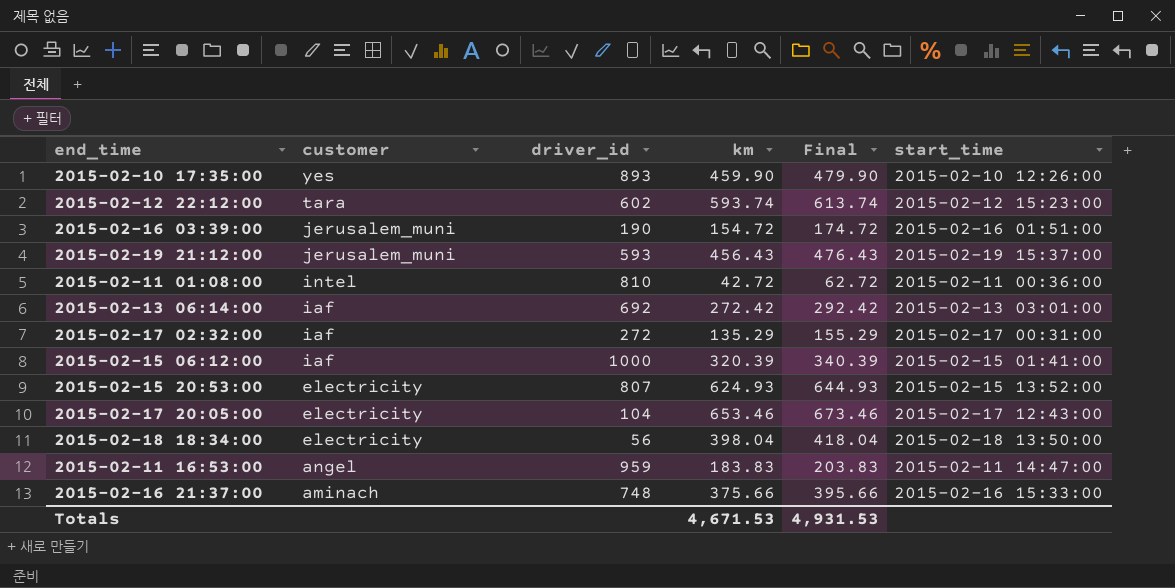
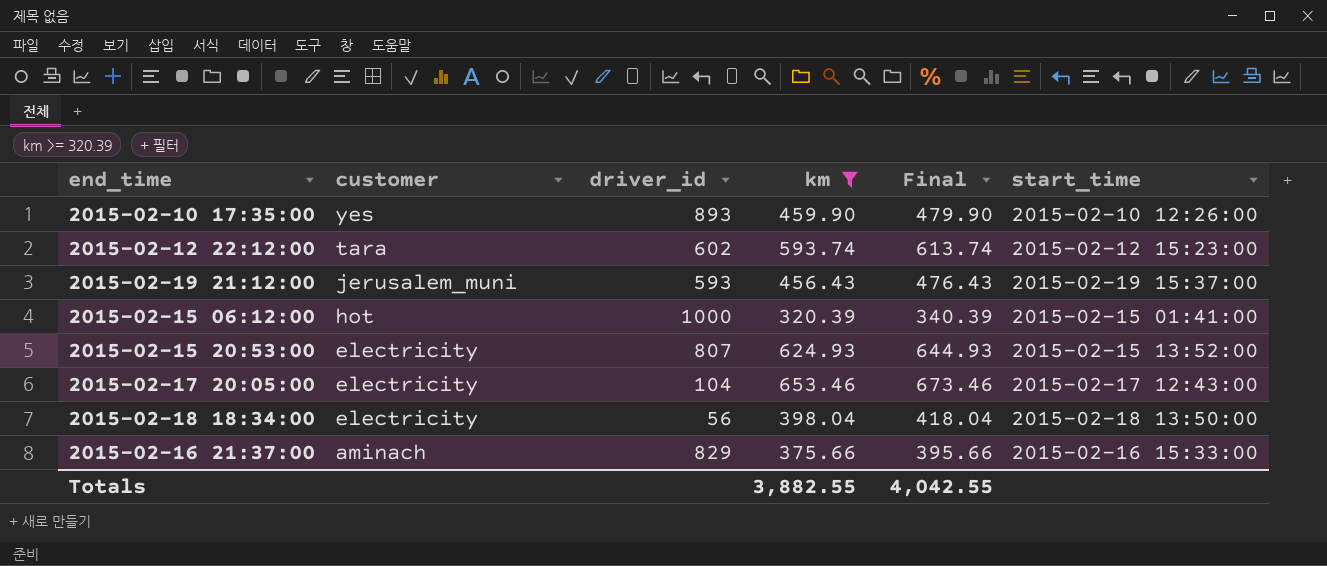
filter: none -> km >= 320.39
2015-02-15 06:12:00 | customer: iaf -> hot
2015-02-16 21:37:00 | driver_id: 748 -> 829
Totals | km: 4,671.53 -> 3,882.55
Totals | Final: 4,931.53 -> 4,042.55

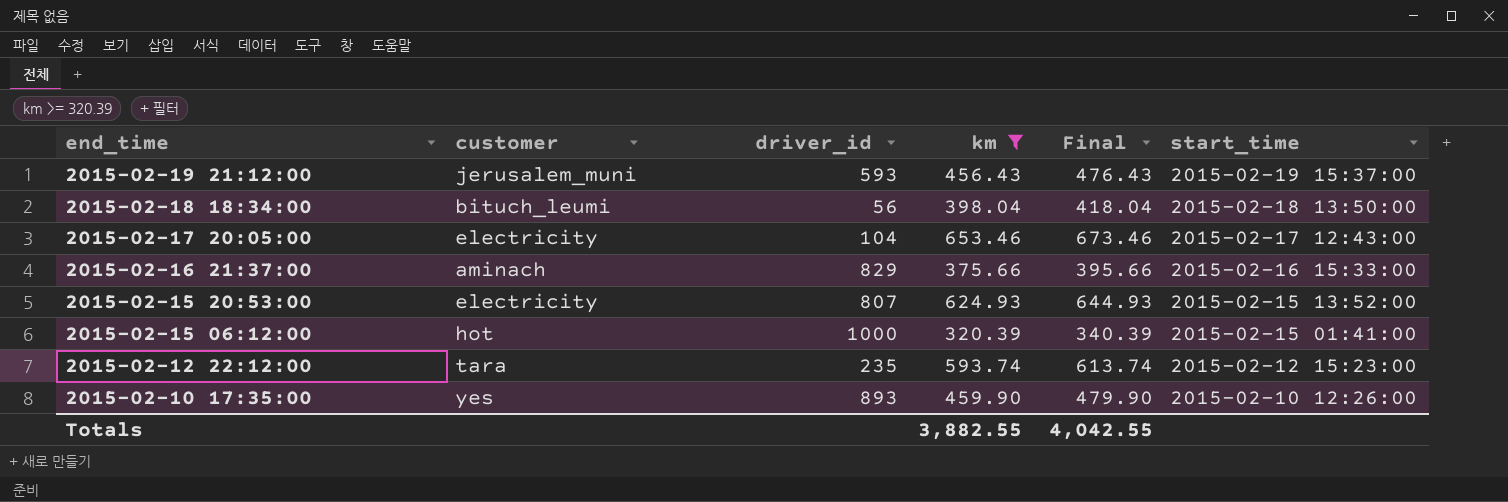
row order: customer descending -> end_time descending
2015-02-18 18:34:00 | customer: electricity -> bituch_leumi
2015-02-12 22:12:00 | driver_id: 602 -> 235

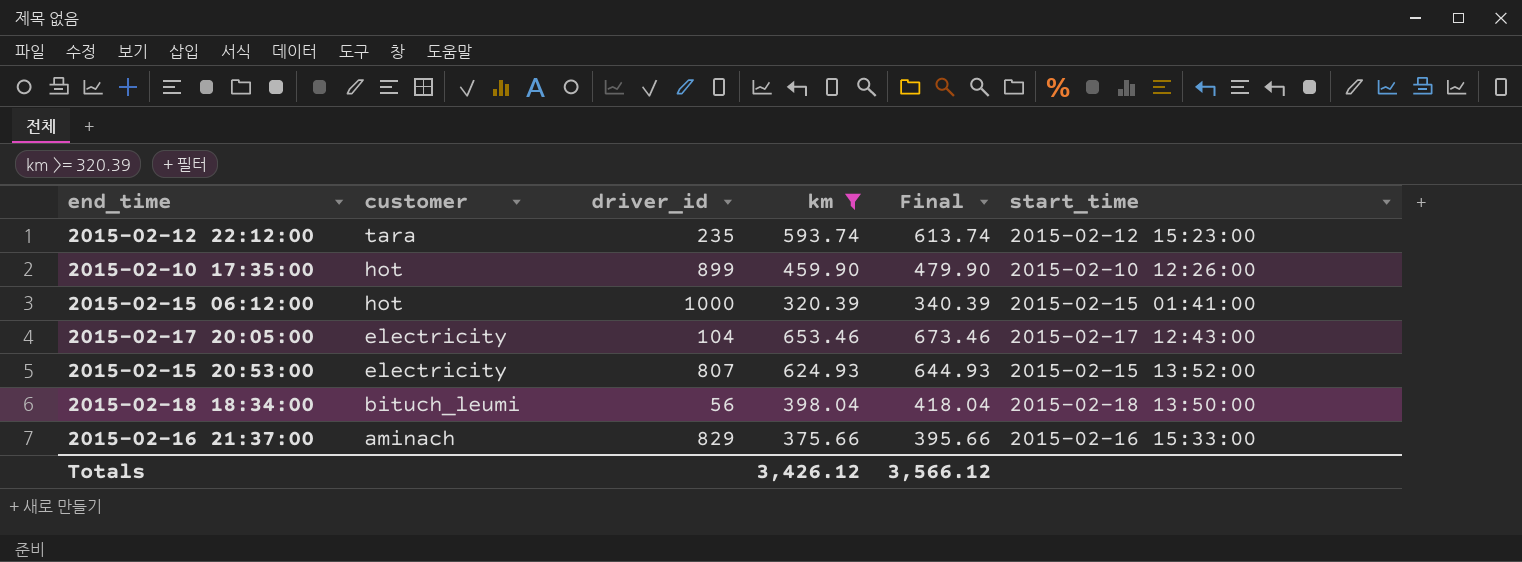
row order: end_time descending -> customer descending
row 2015-02-19 21:12:00: jerusalem_muni | 593 | 456.43 | 476.43 | 2015-02-19 15:37:00 -> none
2015-02-10 17:35:00 | customer: yes -> hot
2015-02-10 17:35:00 | driver_id: 893 -> 899
Totals | km: 3,882.55 -> 3,426.12
Totals | Final: 4,042.55 -> 3,566.12

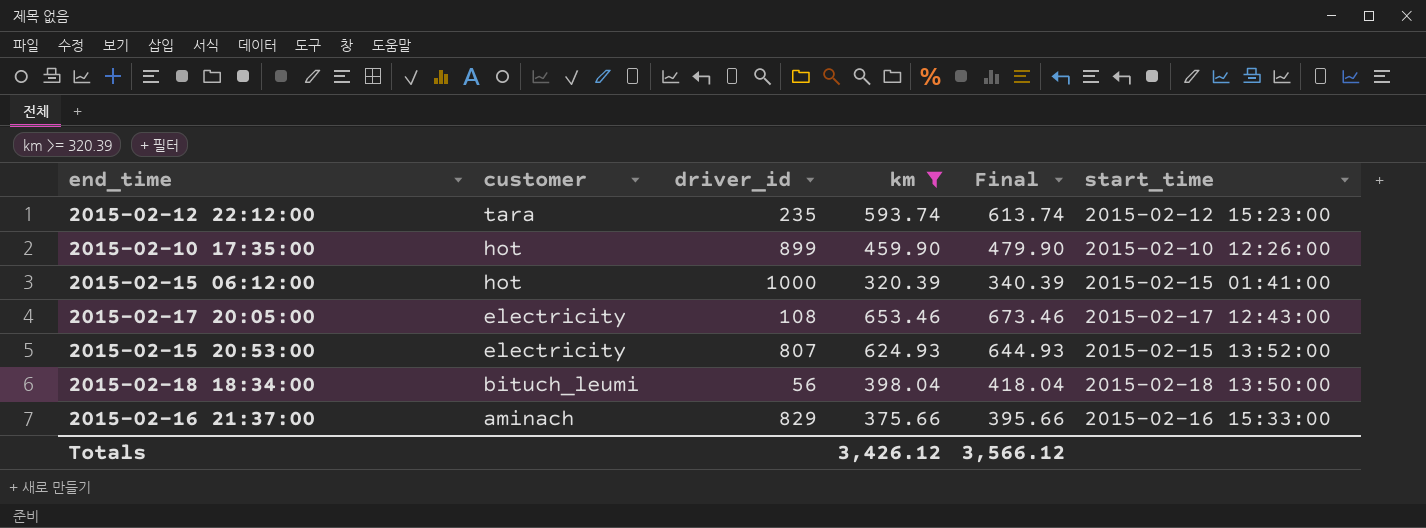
2015-02-17 20:05:00 | driver_id: 104 -> 108

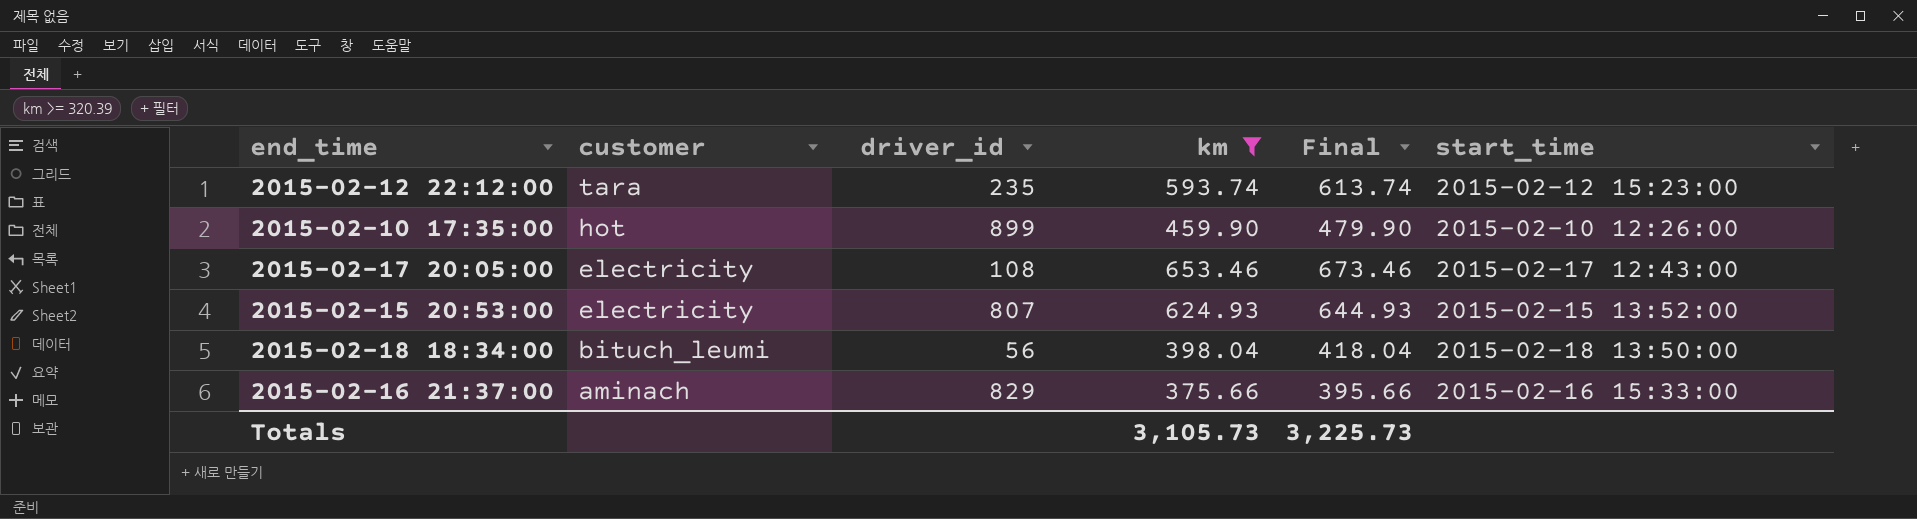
row 2015-02-15 06:12:00: hot | 1000 | 320.39 | 340.39 | 2015-02-15 01:41:00 -> none
Totals | km: 3,426.12 -> 3,105.73
Totals | Final: 3,566.12 -> 3,225.73

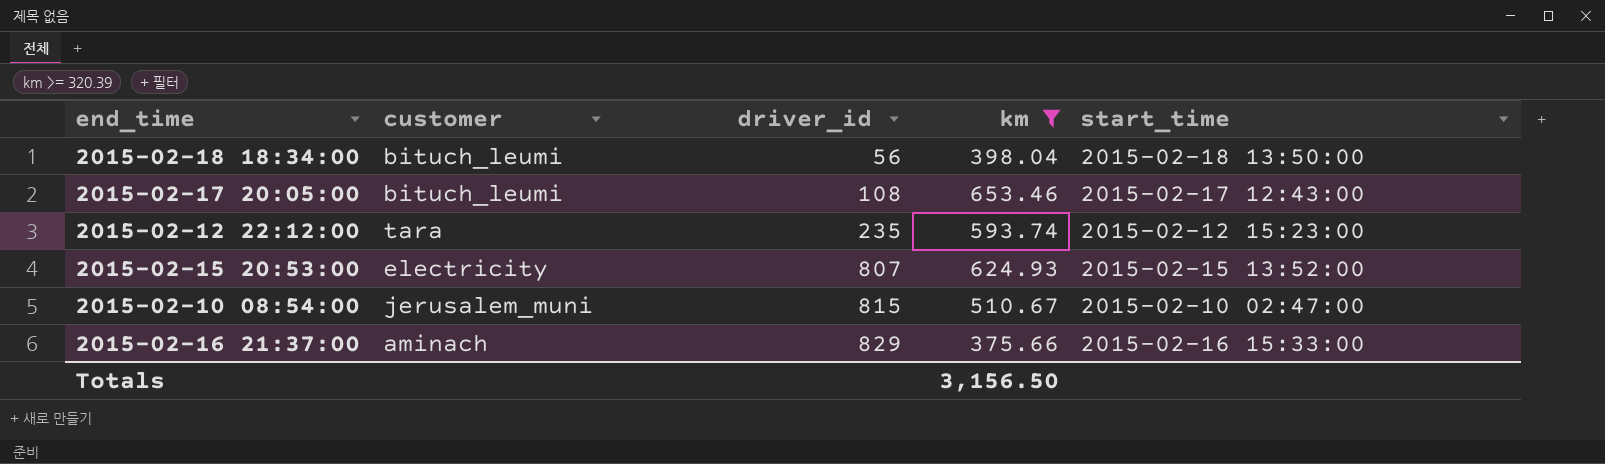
row order: customer descending -> driver_id ascending
column Final | formula: [km] + 20 -> none
row 2015-02-10 17:35:00: hot | 899 | 459.90 | 479.90 | 2015-02-10 12:26:00 -> none
2015-02-17 20:05:00 | customer: electricity -> bituch_leumi
row 2015-02-10 08:54:00: none -> jerusalem_muni | 815 | 510.67 | 2015-02-10 02:47:00
Totals | km: 3,105.73 -> 3,156.50

